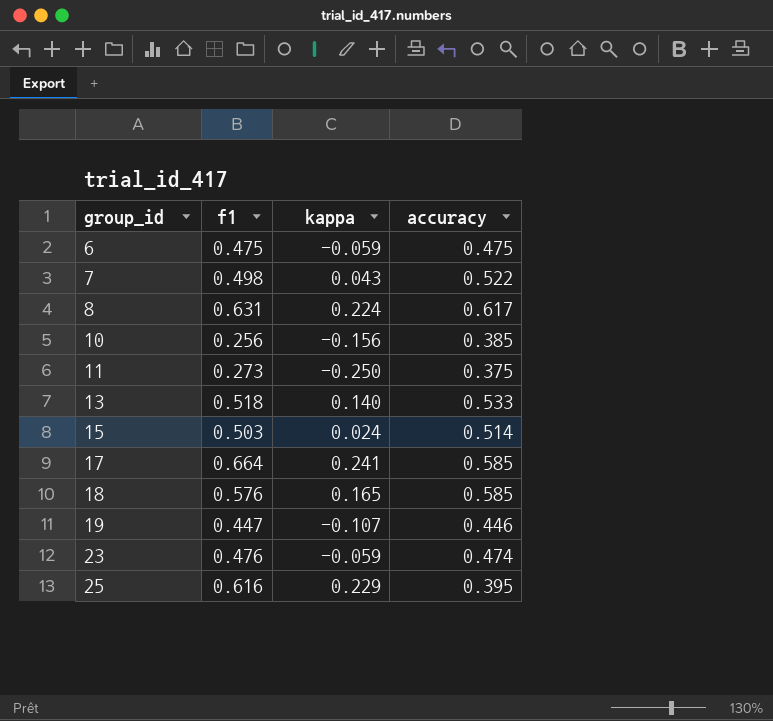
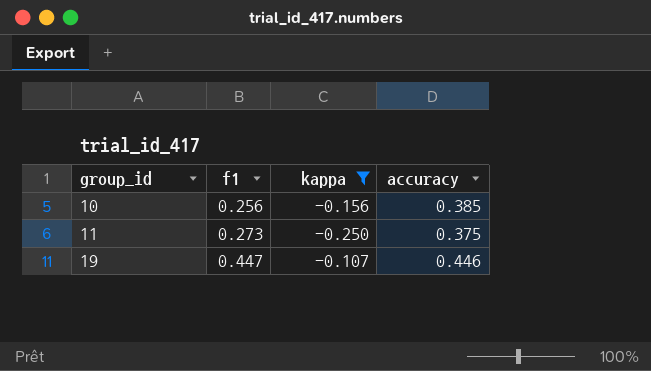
filter: none -> kappa <= -0.107

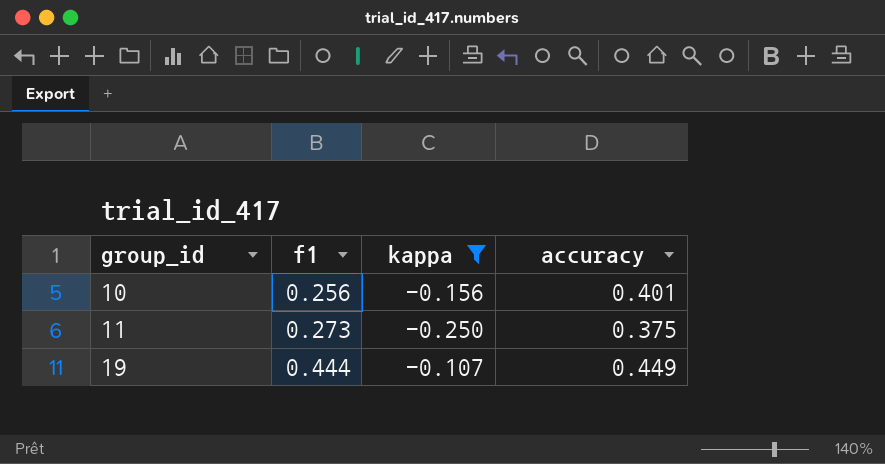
10 | accuracy: 0.385 -> 0.401
19 | f1: 0.447 -> 0.444
19 | accuracy: 0.446 -> 0.449

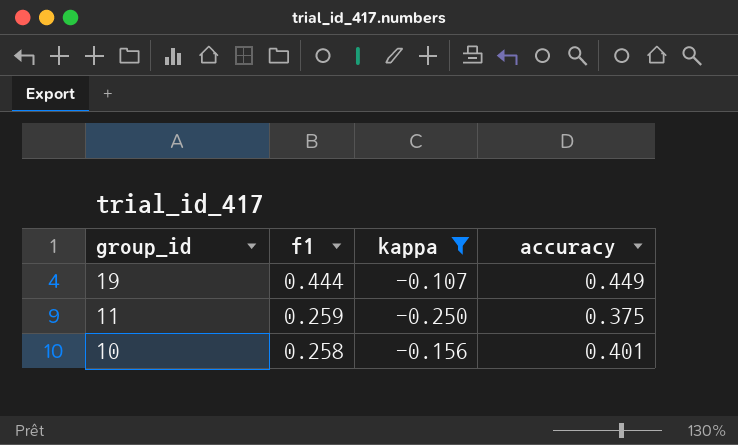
row order: group_id ascending -> group_id descending
11 | f1: 0.273 -> 0.259
10 | f1: 0.256 -> 0.258

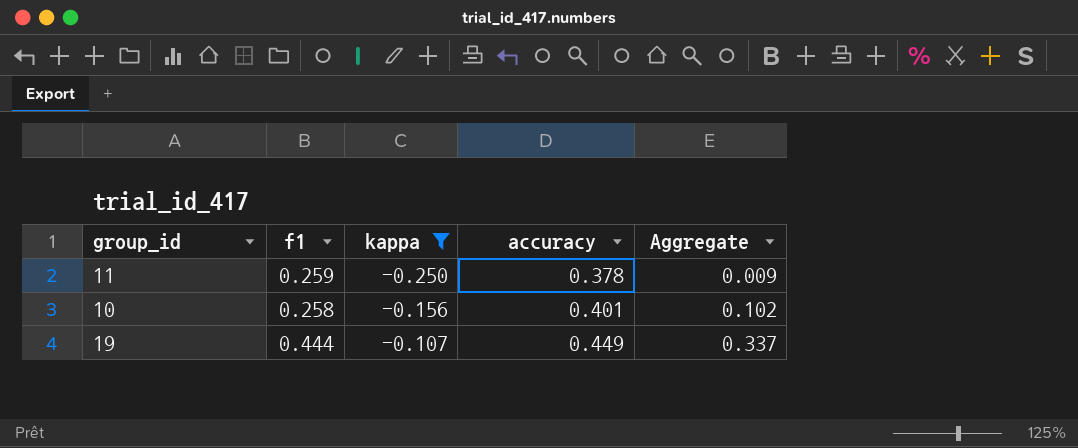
row order: group_id descending -> kappa ascending
column Aggregate | formula: none -> [f1] + [kappa]
11 | accuracy: 0.375 -> 0.378

